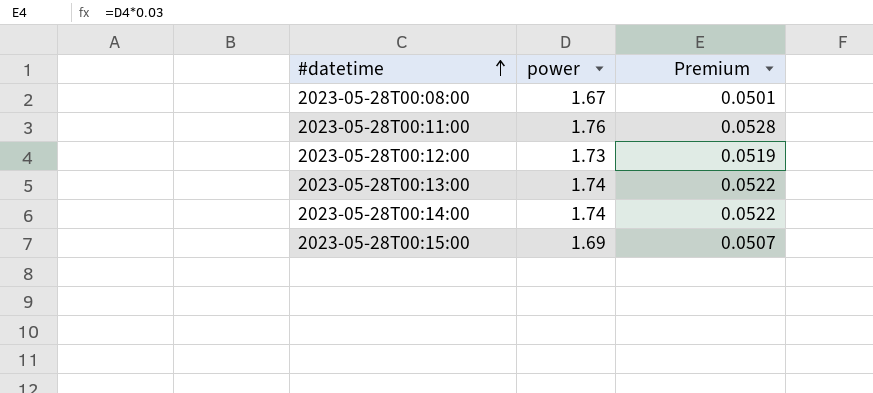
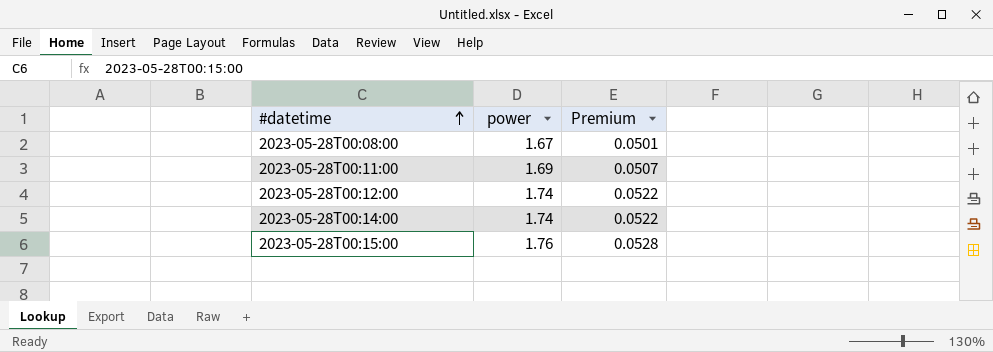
row 2023-05-28T00:13:00: 1.74 | 0.0522 -> none
2023-05-28T00:11:00 | power: 1.76 -> 1.69
2023-05-28T00:11:00 | Premium: 0.0528 -> 0.0507
2023-05-28T00:12:00 | power: 1.73 -> 1.74
2023-05-28T00:12:00 | Premium: 0.0519 -> 0.0522
2023-05-28T00:15:00 | power: 1.69 -> 1.76
2023-05-28T00:15:00 | Premium: 0.0507 -> 0.0528

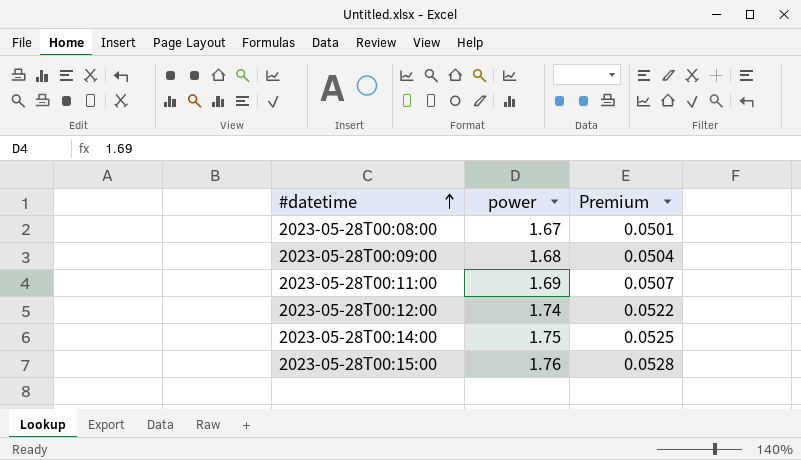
row 2023-05-28T00:09:00: none -> 1.68 | 0.0504
2023-05-28T00:14:00 | power: 1.74 -> 1.75
2023-05-28T00:14:00 | Premium: 0.0522 -> 0.0525

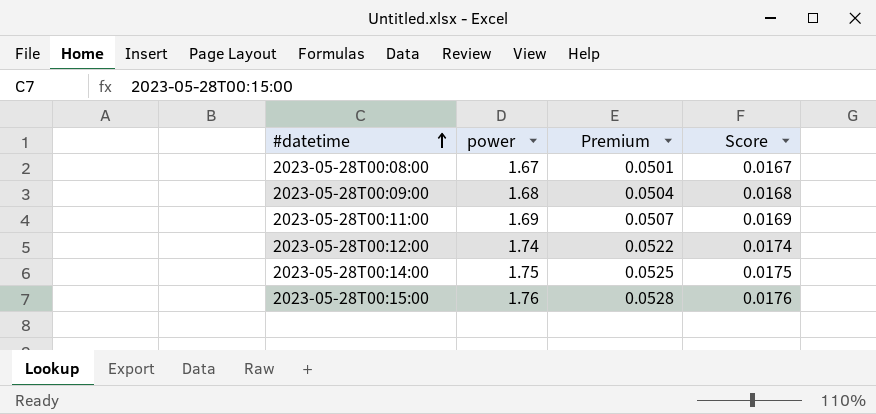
column Score | formula: none -> [power] * 0.01

